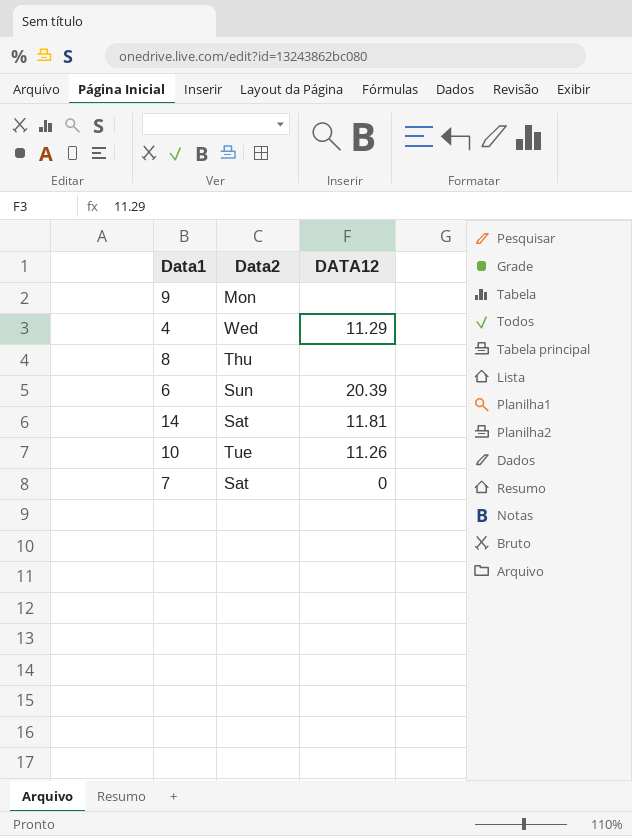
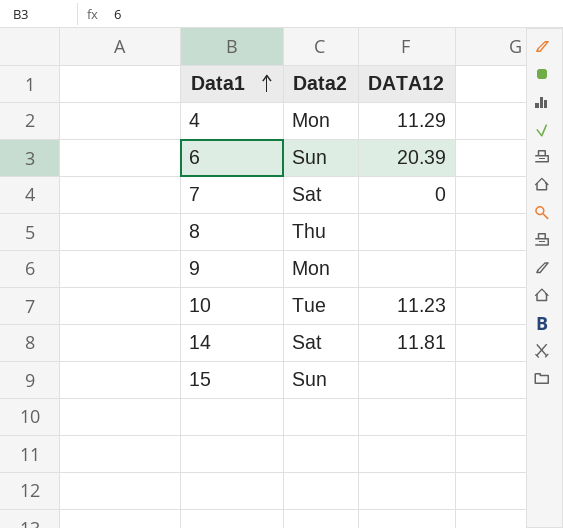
row order: none -> Data1 ascending
4 | Data2: Wed -> Mon
10 | DATA12: 11.26 -> 11.23
row 15: none -> Sun | none

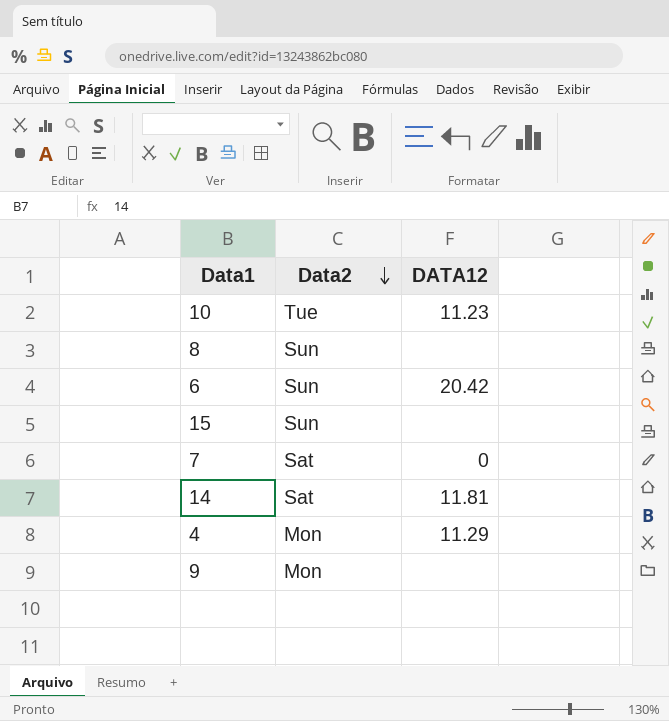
row order: Data1 ascending -> Data2 descending
8 | Data2: Thu -> Sun
6 | DATA12: 20.39 -> 20.42

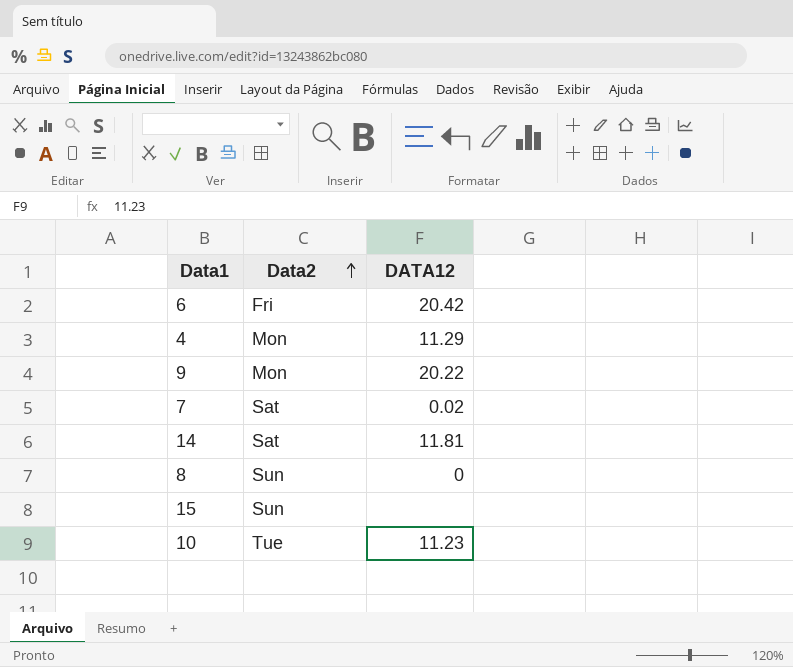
row order: Data2 descending -> Data2 ascending
6 | Data2: Sun -> Fri
9 | DATA12: none -> 20.22
7 | DATA12: 0 -> 0.02
8 | DATA12: none -> 0

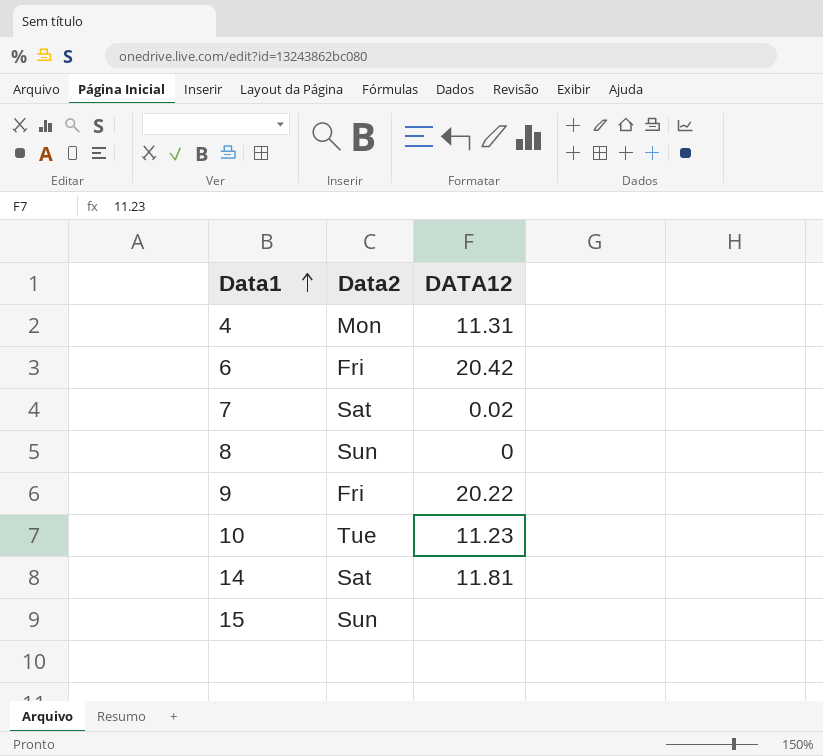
row order: Data2 ascending -> Data1 ascending
4 | DATA12: 11.29 -> 11.31
9 | Data2: Mon -> Fri

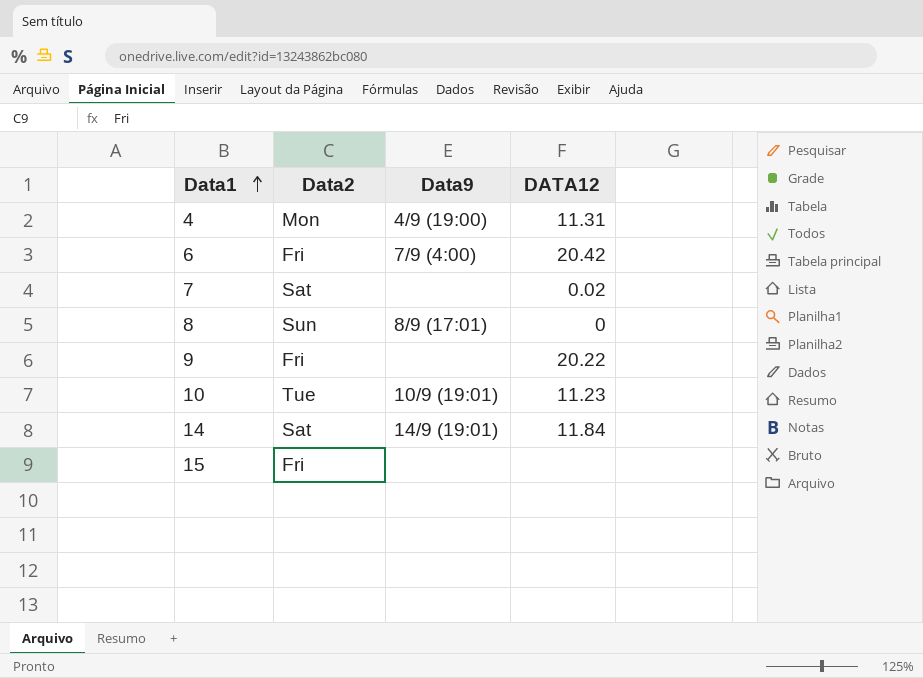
column Data9 | position: none -> 3
14 | DATA12: 11.81 -> 11.84
15 | Data2: Sun -> Fri

